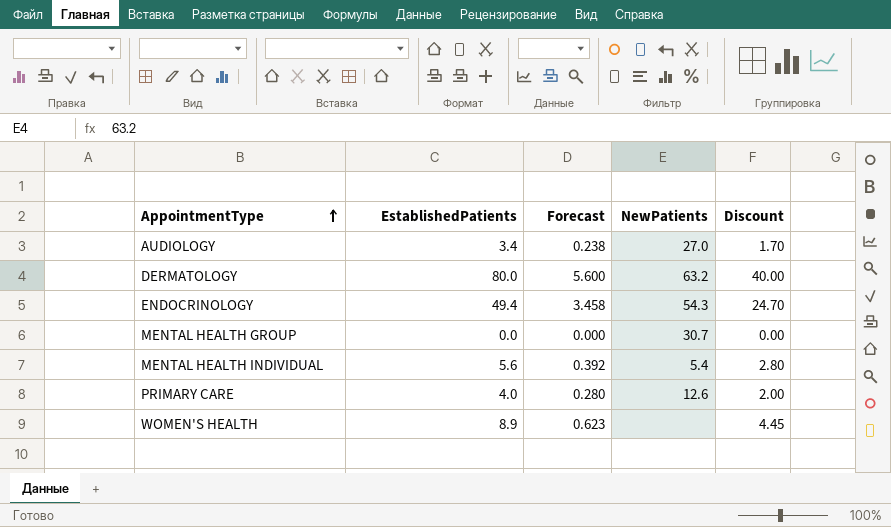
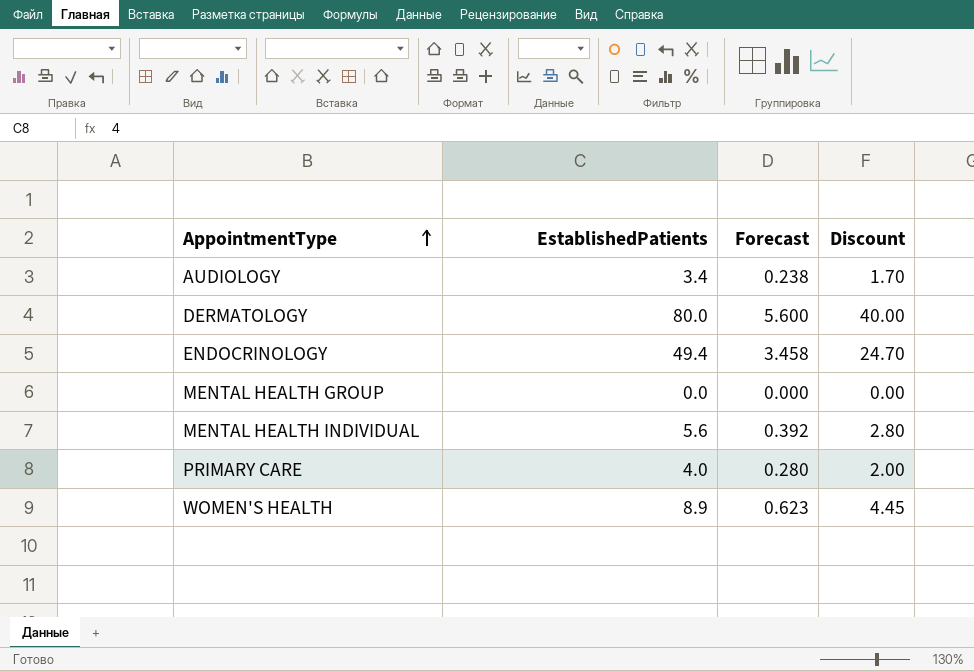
column NewPatients | position: 4 -> none

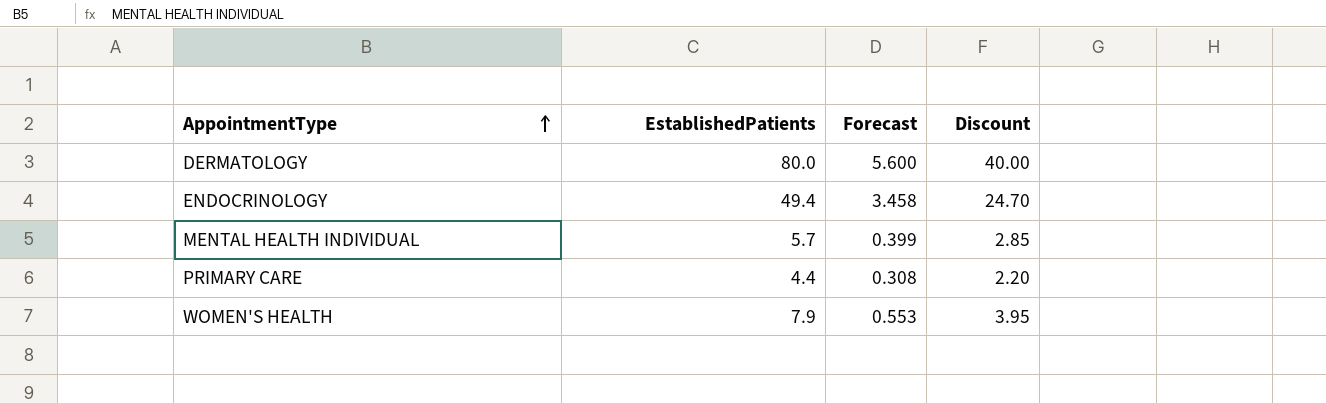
row AUDIOLOGY: 3.4 | 0.238 | 1.70 -> none
row MENTAL HEALTH GROUP: 0.0 | 0.000 | 0.00 -> none
MENTAL HEALTH INDIVIDUAL | EstablishedPatients: 5.6 -> 5.7
MENTAL HEALTH INDIVIDUAL | Forecast: 0.392 -> 0.399
MENTAL HEALTH INDIVIDUAL | Discount: 2.80 -> 2.85
PRIMARY CARE | EstablishedPatients: 4.0 -> 4.4
PRIMARY CARE | Forecast: 0.280 -> 0.308
PRIMARY CARE | Discount: 2.00 -> 2.20
WOMEN'S HEALTH | EstablishedPatients: 8.9 -> 7.9
WOMEN'S HEALTH | Forecast: 0.623 -> 0.553
WOMEN'S HEALTH | Discount: 4.45 -> 3.95

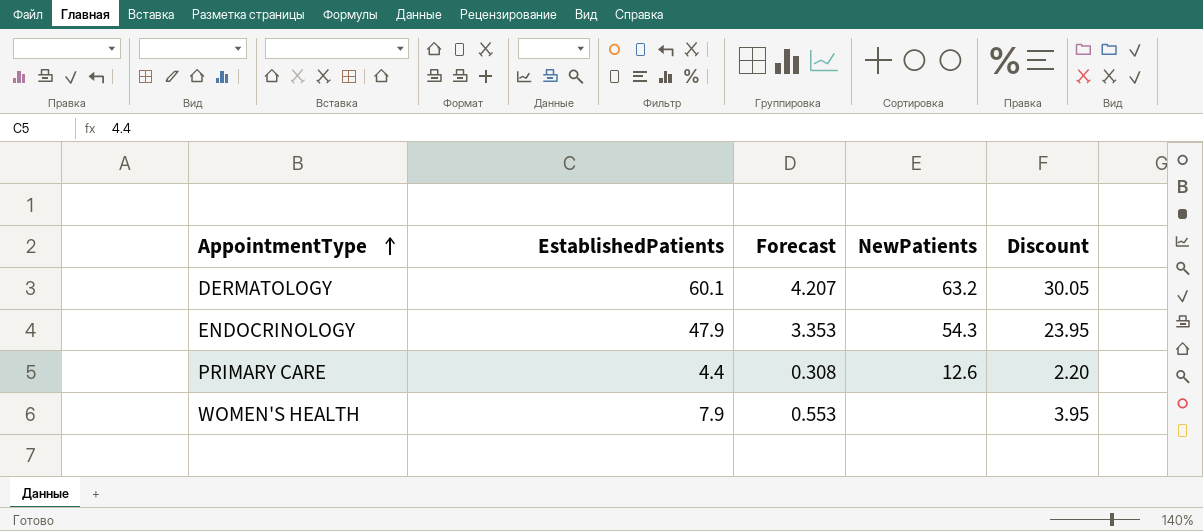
column NewPatients | position: none -> 4
row MENTAL HEALTH INDIVIDUAL: 5.7 | 0.399 | 2.85 -> none
DERMATOLOGY | EstablishedPatients: 80.0 -> 60.1
DERMATOLOGY | Forecast: 5.600 -> 4.207
DERMATOLOGY | Discount: 40.00 -> 30.05
ENDOCRINOLOGY | EstablishedPatients: 49.4 -> 47.9
ENDOCRINOLOGY | Forecast: 3.458 -> 3.353
ENDOCRINOLOGY | Discount: 24.70 -> 23.95

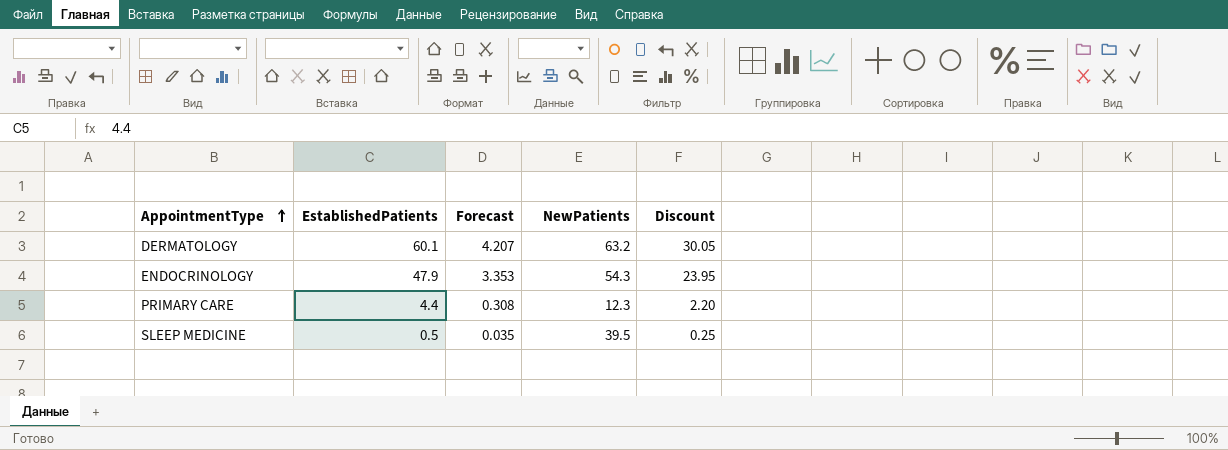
row WOMEN'S HEALTH: 7.9 | 0.553 | none | 3.95 -> none
PRIMARY CARE | NewPatients: 12.6 -> 12.3
row SLEEP MEDICINE: none -> 0.5 | 0.035 | 39.5 | 0.25

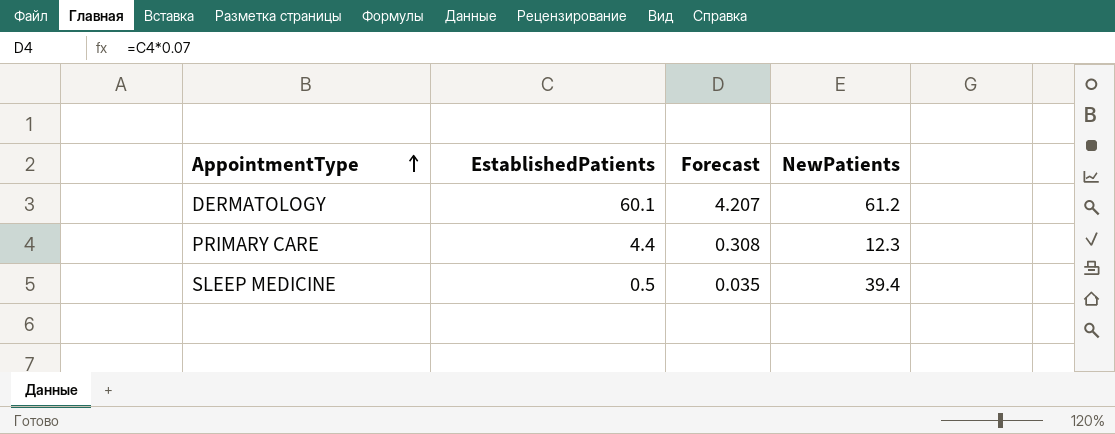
column Discount | formula: [EstablishedPatients] * 0.5 -> none
row ENDOCRINOLOGY: 47.9 | 3.353 | 54.3 | 23.95 -> none
DERMATOLOGY | NewPatients: 63.2 -> 61.2
SLEEP MEDICINE | NewPatients: 39.5 -> 39.4

